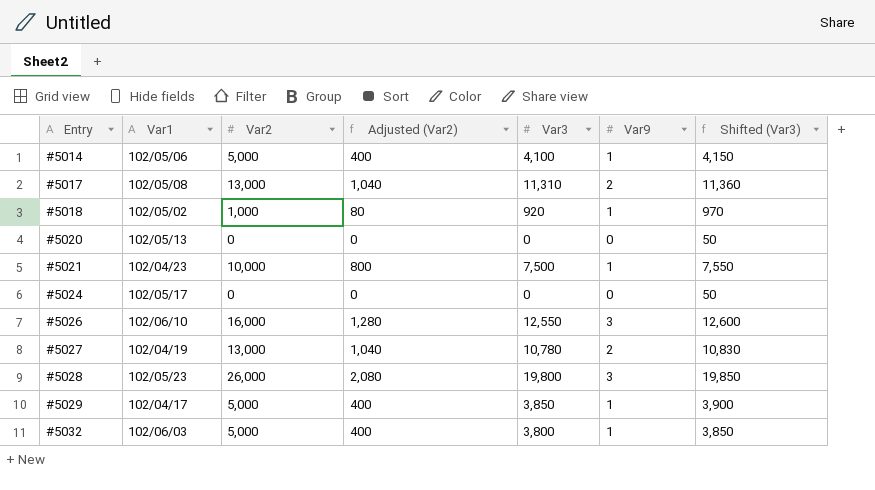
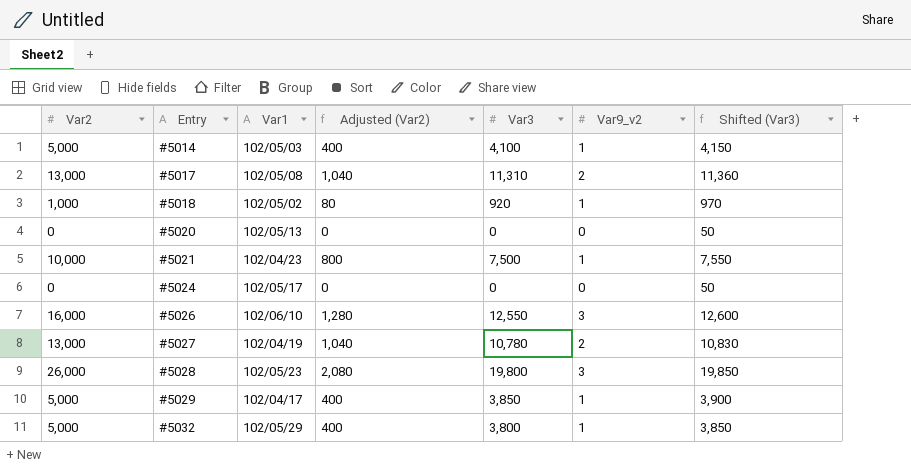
column Var2 | position: 3 -> 1
column name: Var9 -> Var9_v2
#5014 | Var1: 102/05/06 -> 102/05/03
#5032 | Var1: 102/06/03 -> 102/05/29

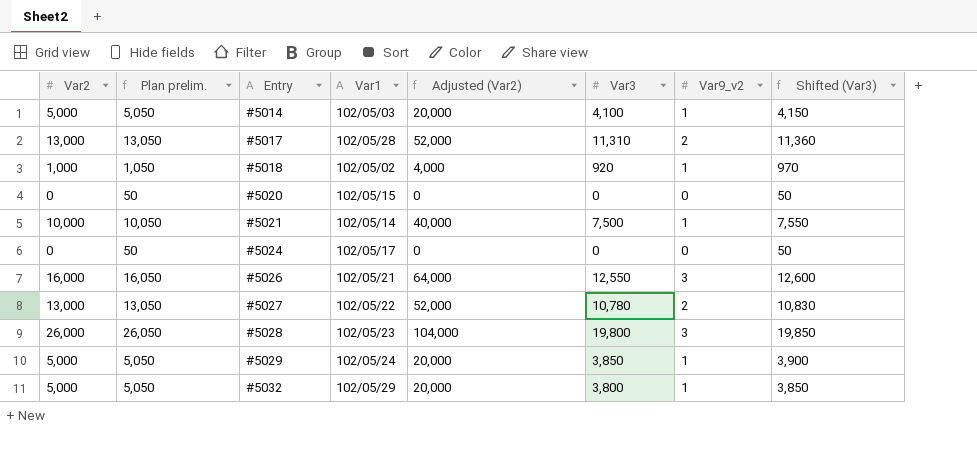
column Plan prelim. | formula: none -> [Var2] + 50
column Adjusted (Var2) | formula: [Var2] * 0.08 -> [Var2] * 4
#5017 | Var1: 102/05/08 -> 102/05/28
#5020 | Var1: 102/05/13 -> 102/05/15
#5021 | Var1: 102/04/23 -> 102/05/14
#5026 | Var1: 102/06/10 -> 102/05/21
#5027 | Var1: 102/04/19 -> 102/05/22
#5029 | Var1: 102/04/17 -> 102/05/24

